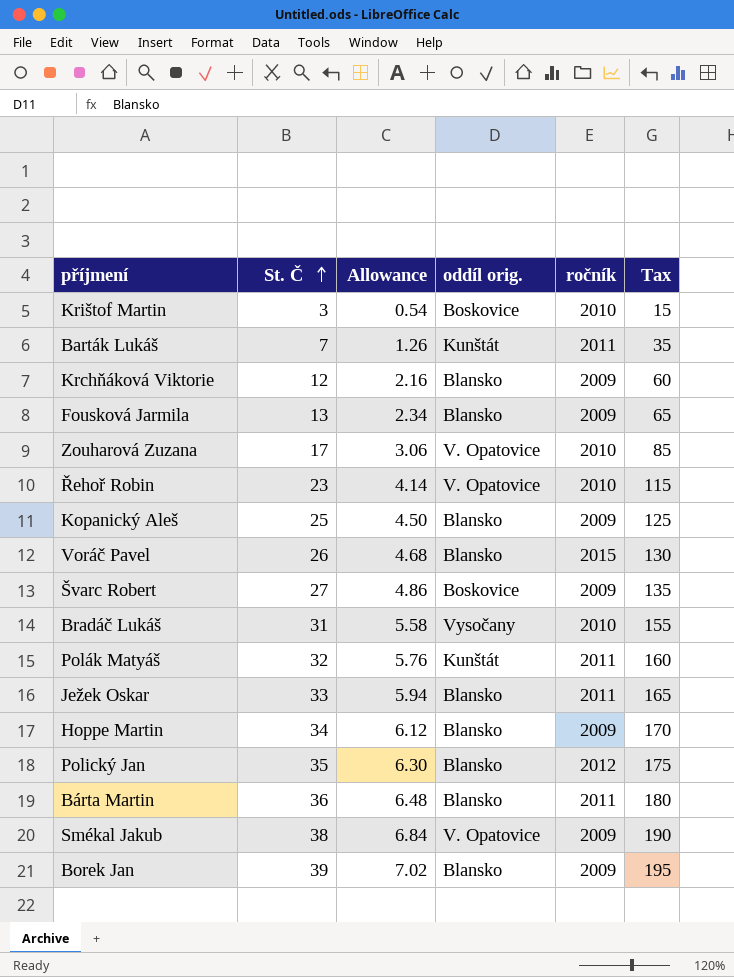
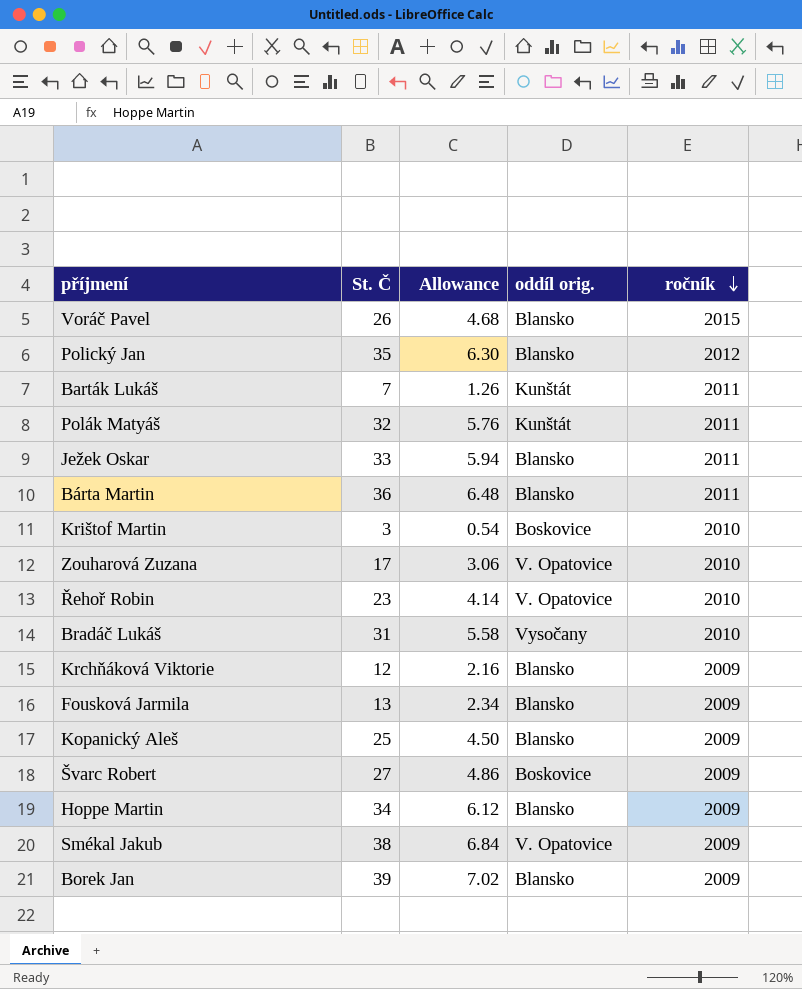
row order: St. Č ascending -> ročník descending
column Tax | formula: [St. Č] * 5 -> none

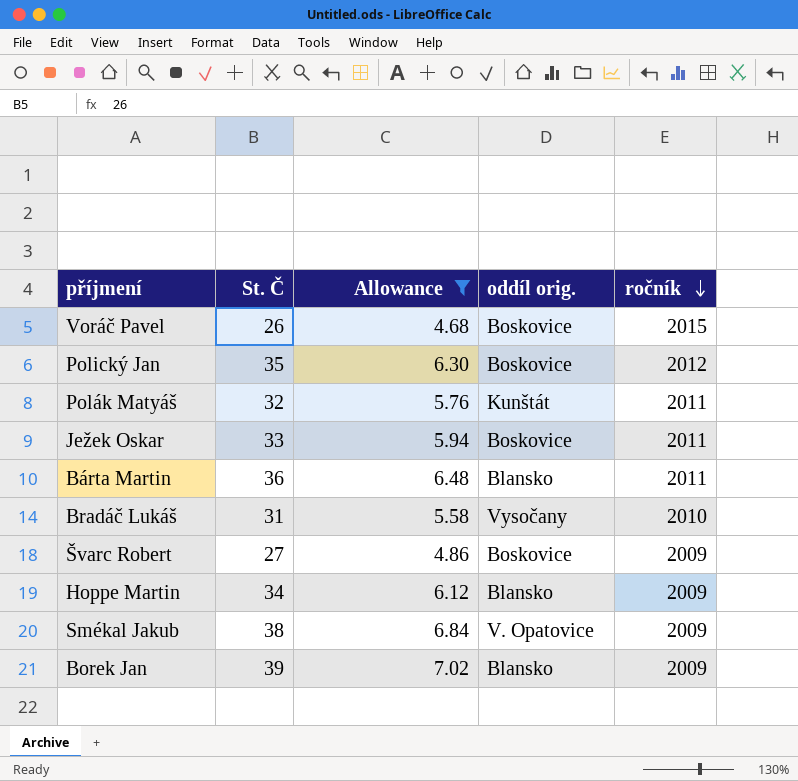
filter: none -> Allowance >= 4.68
Voráč Pavel | oddíl orig.: Blansko -> Boskovice
Polický Jan | oddíl orig.: Blansko -> Boskovice
Ježek Oskar | oddíl orig.: Blansko -> Boskovice

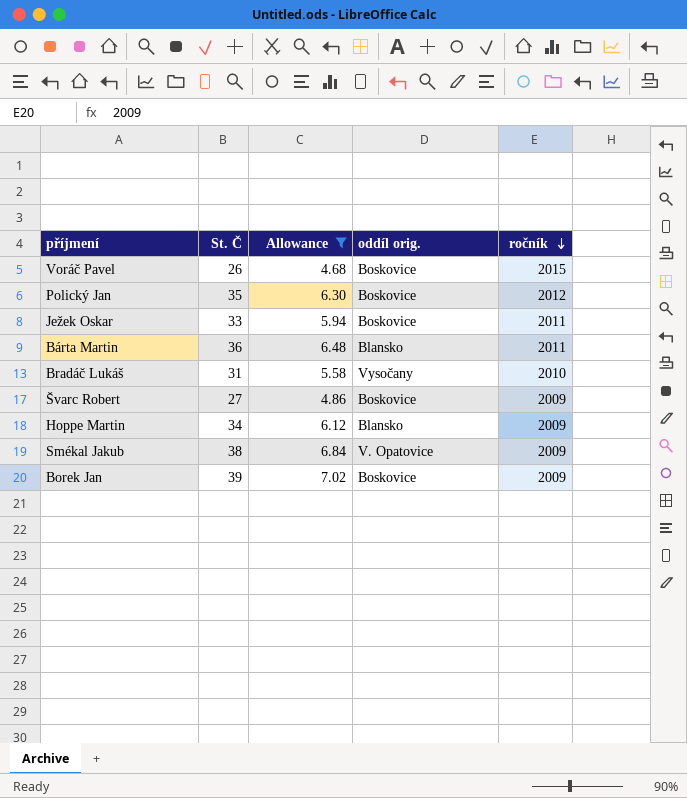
row Polák Matyáš: 32 | 5.76 | Kunštát | 2011 -> none
Borek Jan | oddíl orig.: Blansko -> Boskovice

